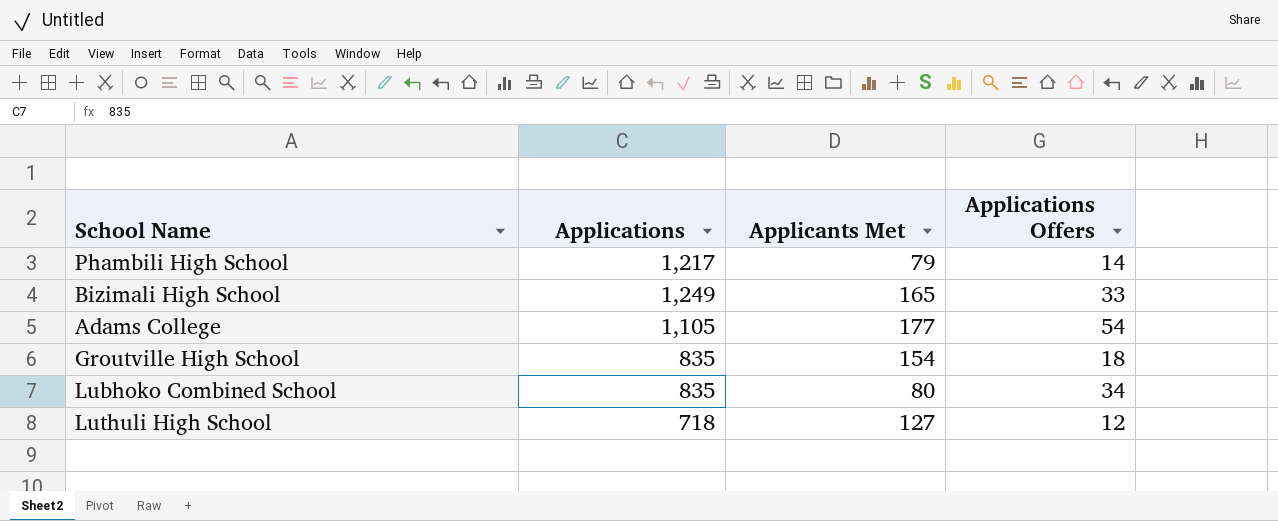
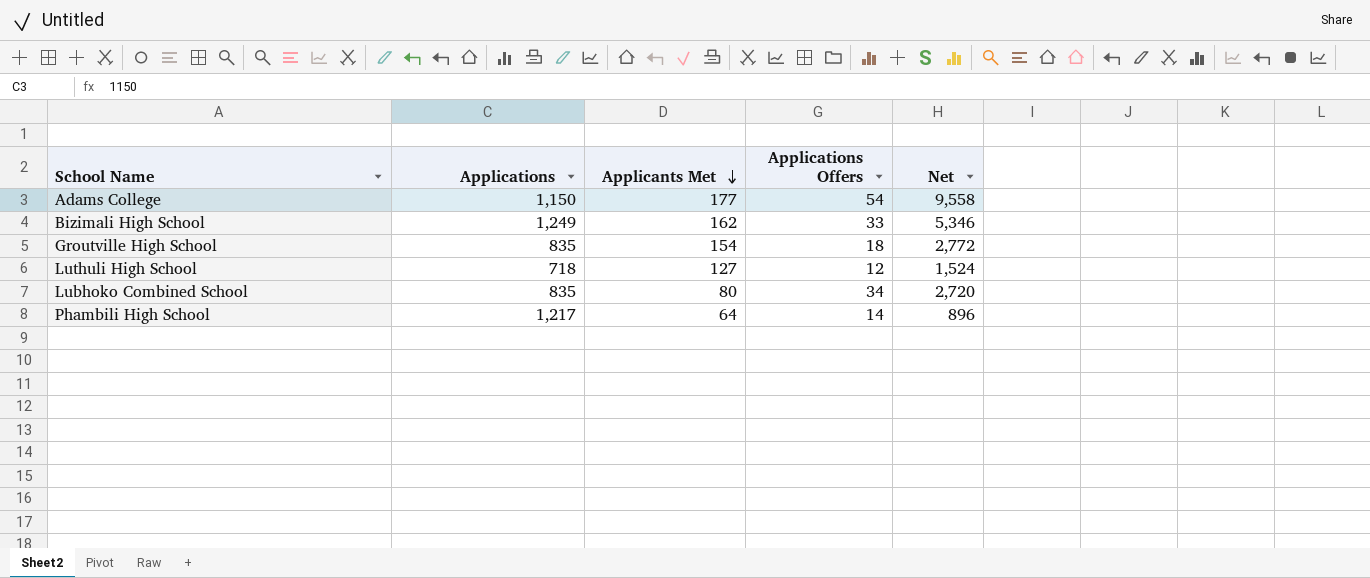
row order: none -> Applicants Met descending
column Net | formula: none -> [Applicants Met] * [Applications Offers]
Adams College | Applications: 1,105 -> 1,150
Bizimali High School | Applicants Met: 165 -> 162
Phambili High School | Applicants Met: 79 -> 64

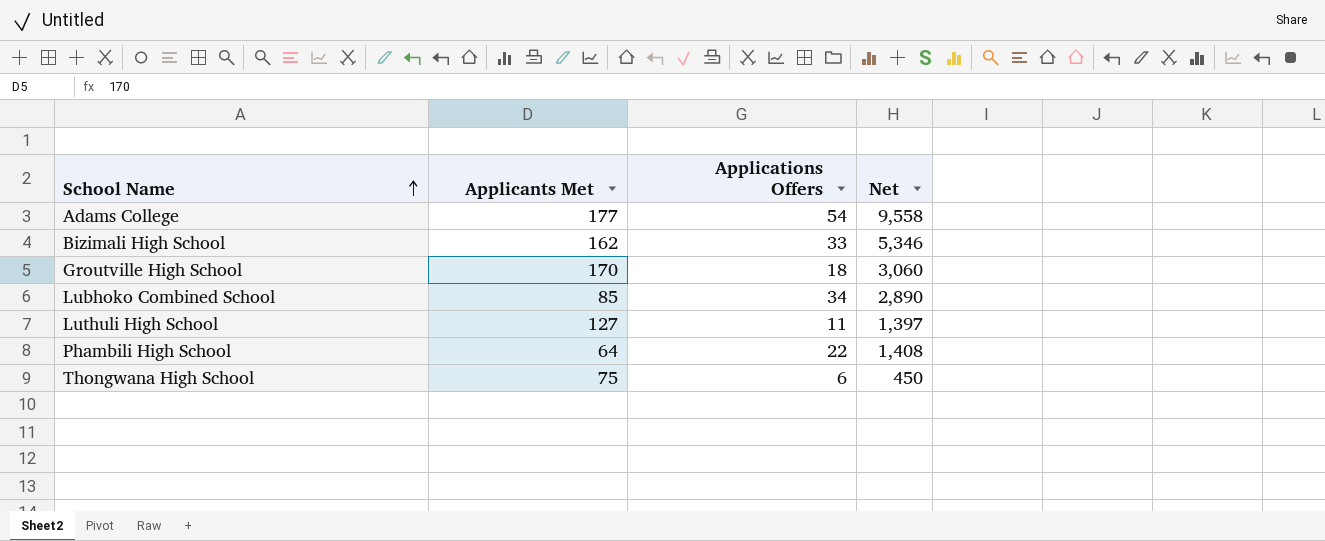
row order: Applicants Met descending -> School Name ascending
column Applications | position: 2 -> none
Groutville High School | Applicants Met: 154 -> 170
Groutville High School | Net: 2,772 -> 3,060
Lubhoko Combined School | Applicants Met: 80 -> 85
Lubhoko Combined School | Net: 2,720 -> 2,890
Luthuli High School | Applications Offers: 12 -> 11
Luthuli High School | Net: 1,524 -> 1,397
Phambili High School | Applications Offers: 14 -> 22
Phambili High School | Net: 896 -> 1,408
row Thongwana High School: none -> 75 | 6 | 450

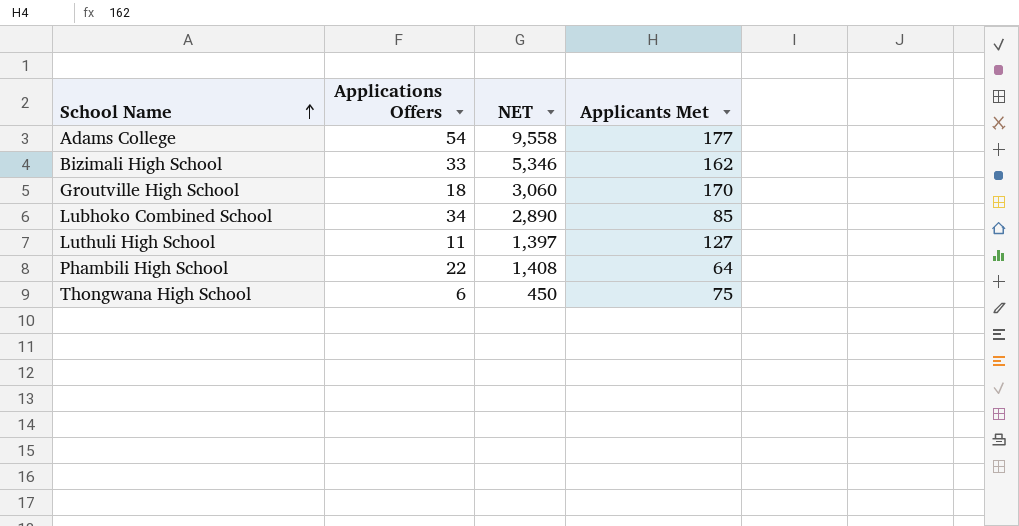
column name: Net -> NET
column Applicants Met | position: 2 -> 4

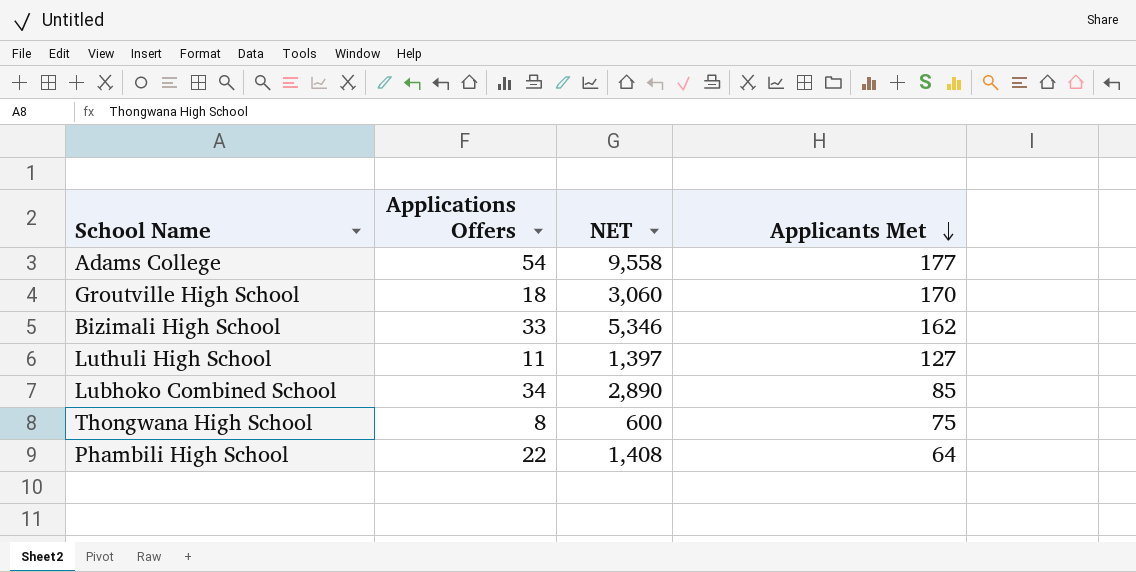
row order: School Name ascending -> Applicants Met descending
Thongwana High School | Applications Offers: 6 -> 8
Thongwana High School | NET: 450 -> 600

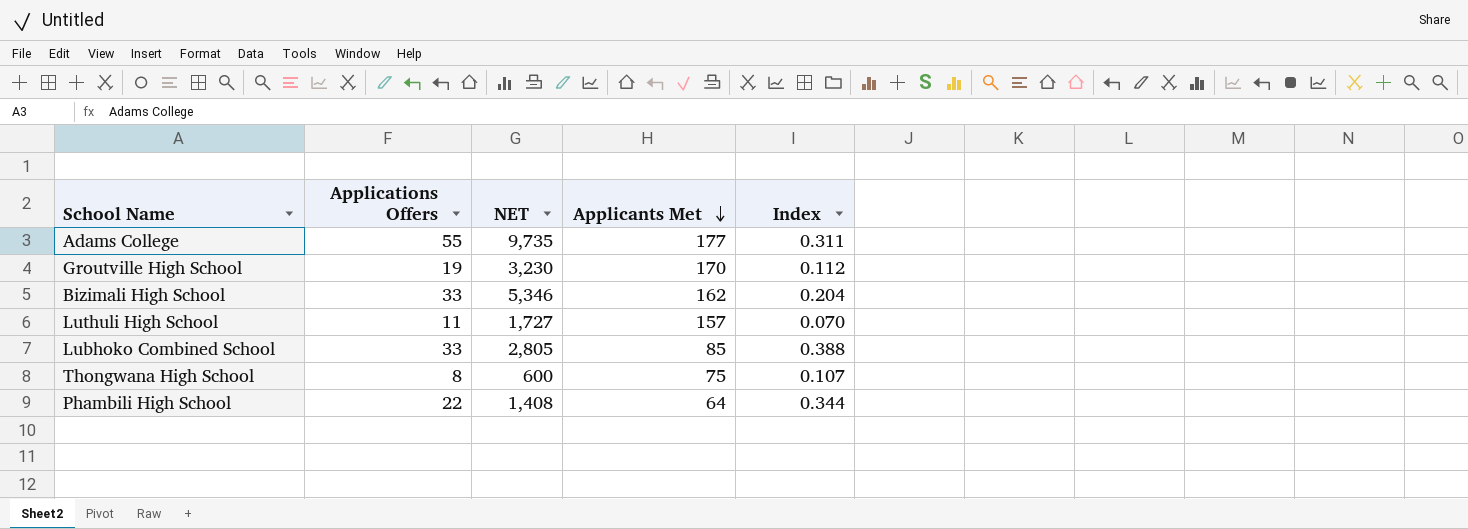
column Index | formula: none -> [Applications Offers] / [Applicants Met]
Adams College | Applications Offers: 54 -> 55
Adams College | NET: 9,558 -> 9,735
Groutville High School | Applications Offers: 18 -> 19
Groutville High School | NET: 3,060 -> 3,230
Luthuli High School | NET: 1,397 -> 1,727
Luthuli High School | Applicants Met: 127 -> 157
Lubhoko Combined School | Applications Offers: 34 -> 33
Lubhoko Combined School | NET: 2,890 -> 2,805

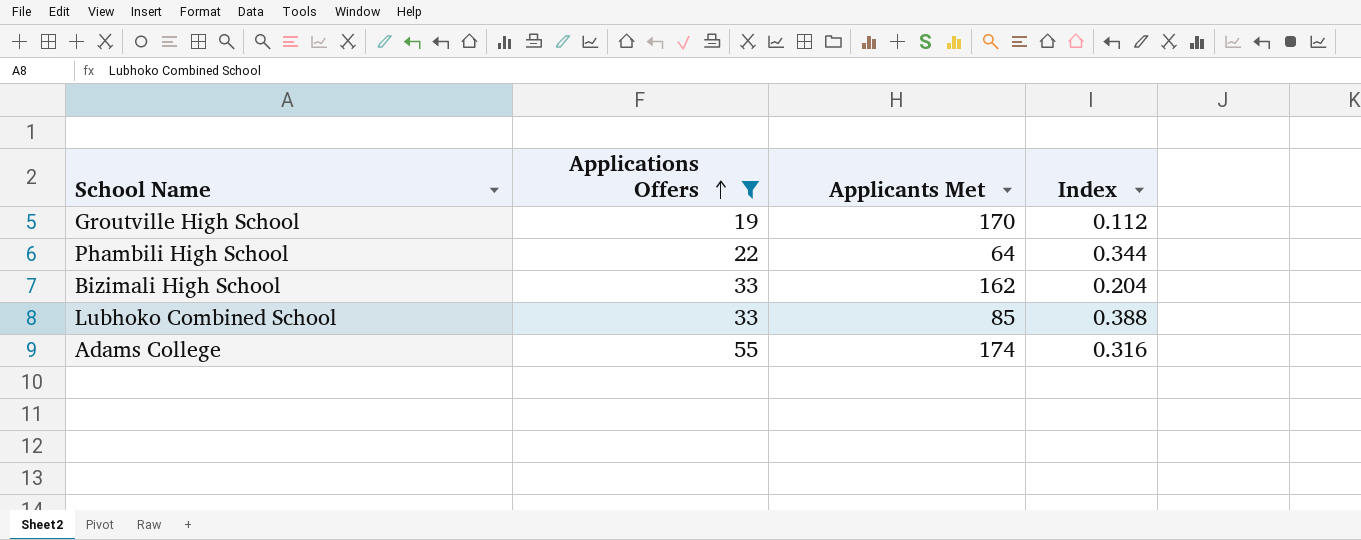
filter: none -> Applications Offers >= 19
row order: Applicants Met descending -> Applications Offers ascending
column NET | formula: [Applications Offers] * [Applicants Met] -> none
Adams College | Applicants Met: 177 -> 174
Adams College | Index: 0.311 -> 0.316

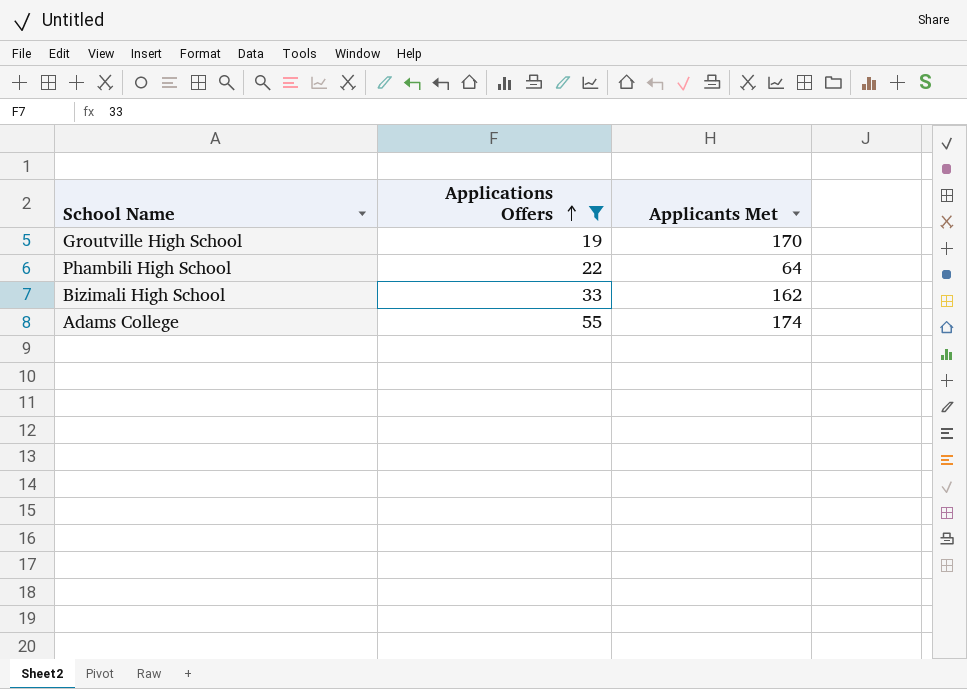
column Index | formula: [Applications Offers] / [Applicants Met] -> none
row Lubhoko Combined School: 33 | 85 | 0.388 -> none

